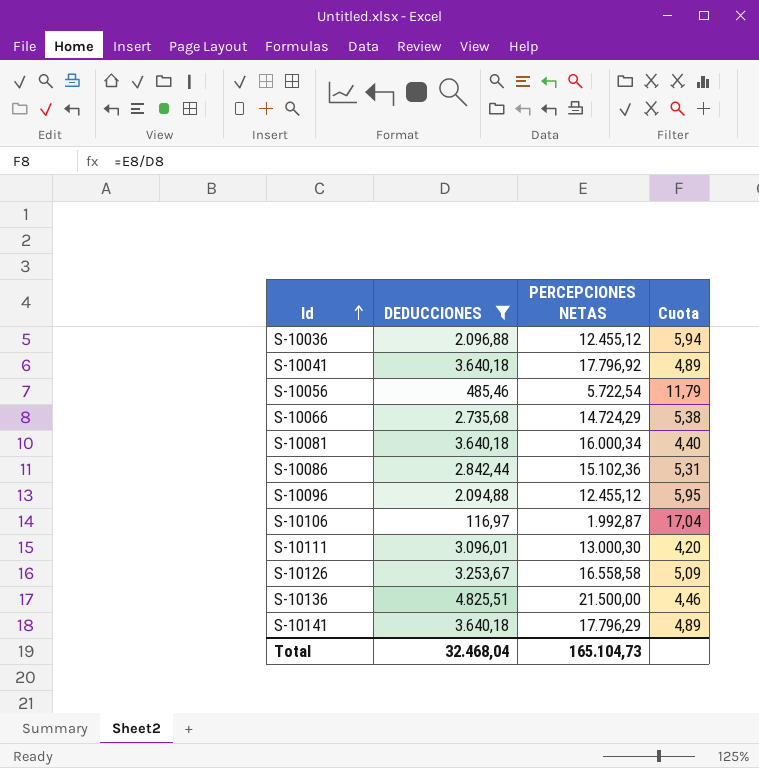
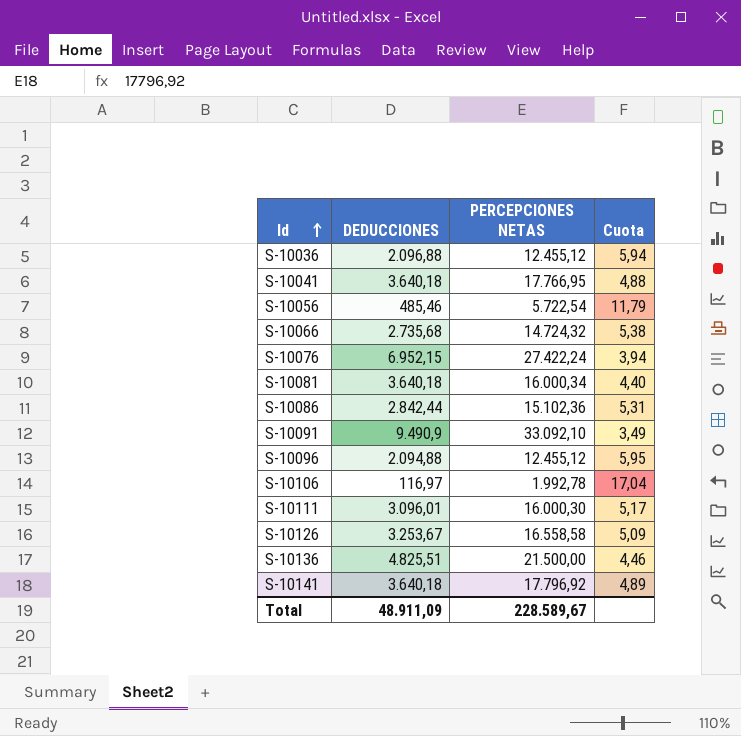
filter: DEDUCCIONES <= 4.825,51 -> none
S-10041 | PERCEPCIONES NETAS: 17.796,92 -> 17.766,95
S-10041 | Cuota: 4,89 -> 4,88
S-10066 | PERCEPCIONES NETAS: 14.724,29 -> 14.724,32
S-10106 | PERCEPCIONES NETAS: 1.992,87 -> 1.992,78
S-10111 | PERCEPCIONES NETAS: 13.000,30 -> 16.000,30
S-10111 | Cuota: 4,20 -> 5,17
S-10141 | PERCEPCIONES NETAS: 17.796,29 -> 17.796,92
Total | DEDUCCIONES: 32.468,04 -> 48.911,09
Total | PERCEPCIONES NETAS: 165.104,73 -> 228.589,67

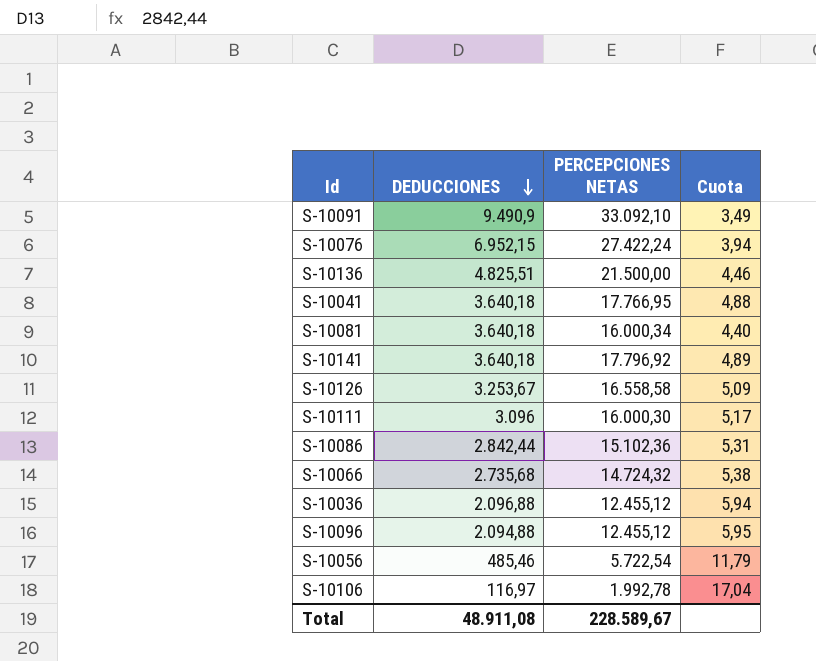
row order: Id ascending -> DEDUCCIONES descending
S-10111 | DEDUCCIONES: 3.096,01 -> 3.096
Total | DEDUCCIONES: 48.911,09 -> 48.911,08

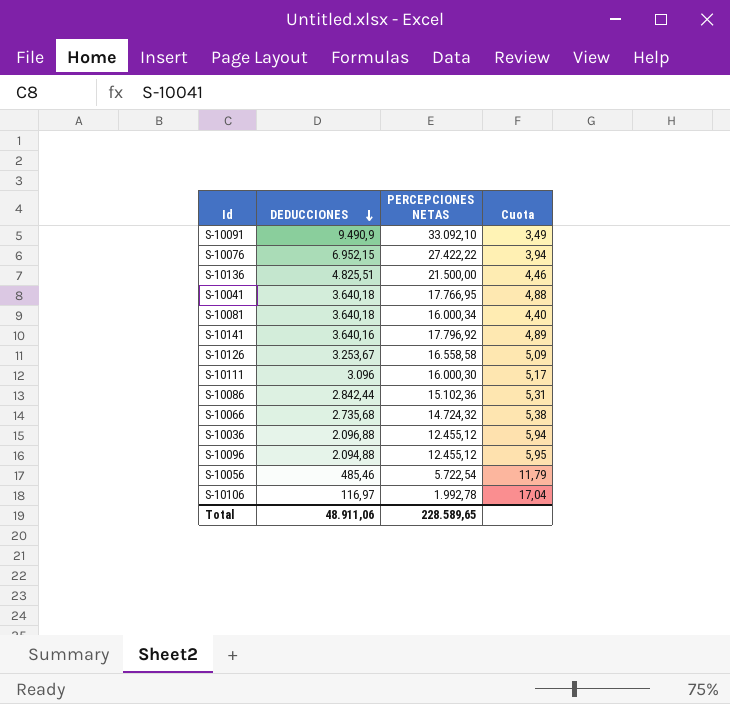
S-10076 | PERCEPCIONES NETAS: 27.422,24 -> 27.422,22
S-10141 | DEDUCCIONES: 3.640,18 -> 3.640,16
Total | DEDUCCIONES: 48.911,08 -> 48.911,06
Total | PERCEPCIONES NETAS: 228.589,67 -> 228.589,65

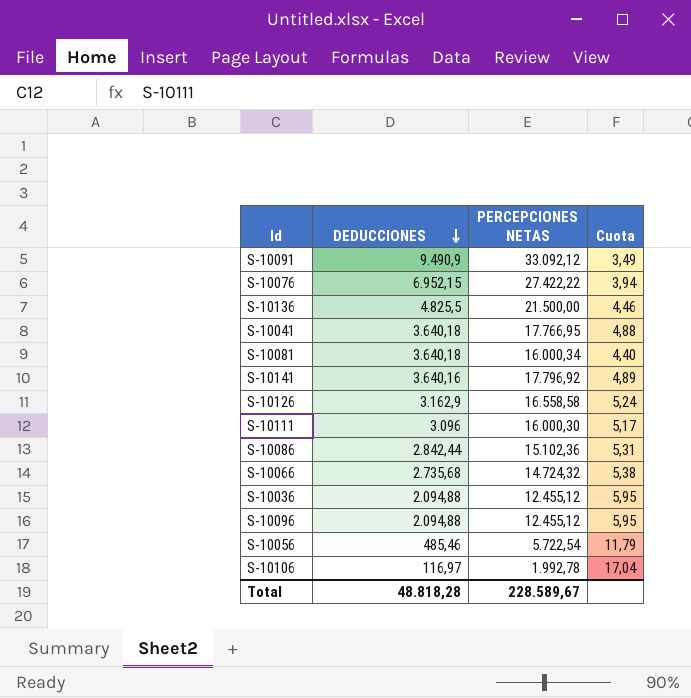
S-10091 | PERCEPCIONES NETAS: 33.092,10 -> 33.092,12
S-10136 | DEDUCCIONES: 4.825,51 -> 4.825,5
S-10126 | DEDUCCIONES: 3.253,67 -> 3.162,9
S-10126 | Cuota: 5,09 -> 5,24
S-10036 | DEDUCCIONES: 2.096,88 -> 2.094,88
S-10036 | Cuota: 5,94 -> 5,95
Total | DEDUCCIONES: 48.911,06 -> 48.818,28
Total | PERCEPCIONES NETAS: 228.589,65 -> 228.589,67

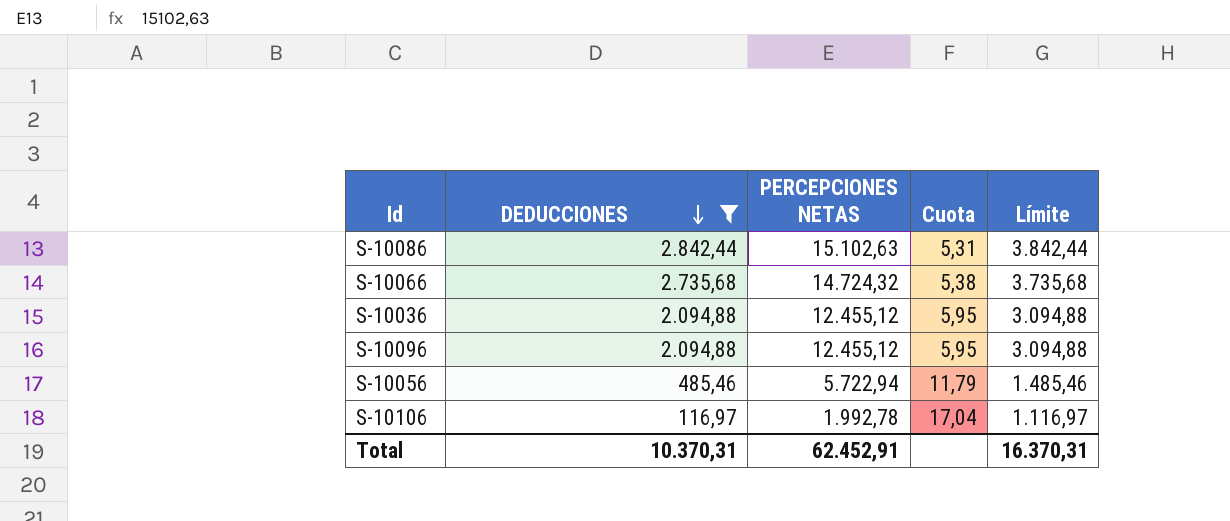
filter: none -> DEDUCCIONES <= 2.842,44
column Límite | formula: none -> [DEDUCCIONES] + 1000
S-10086 | PERCEPCIONES NETAS: 15.102,36 -> 15.102,63
S-10056 | PERCEPCIONES NETAS: 5.722,54 -> 5.722,94
Total | DEDUCCIONES: 48.818,28 -> 10.370,31
Total | PERCEPCIONES NETAS: 228.589,67 -> 62.452,91

